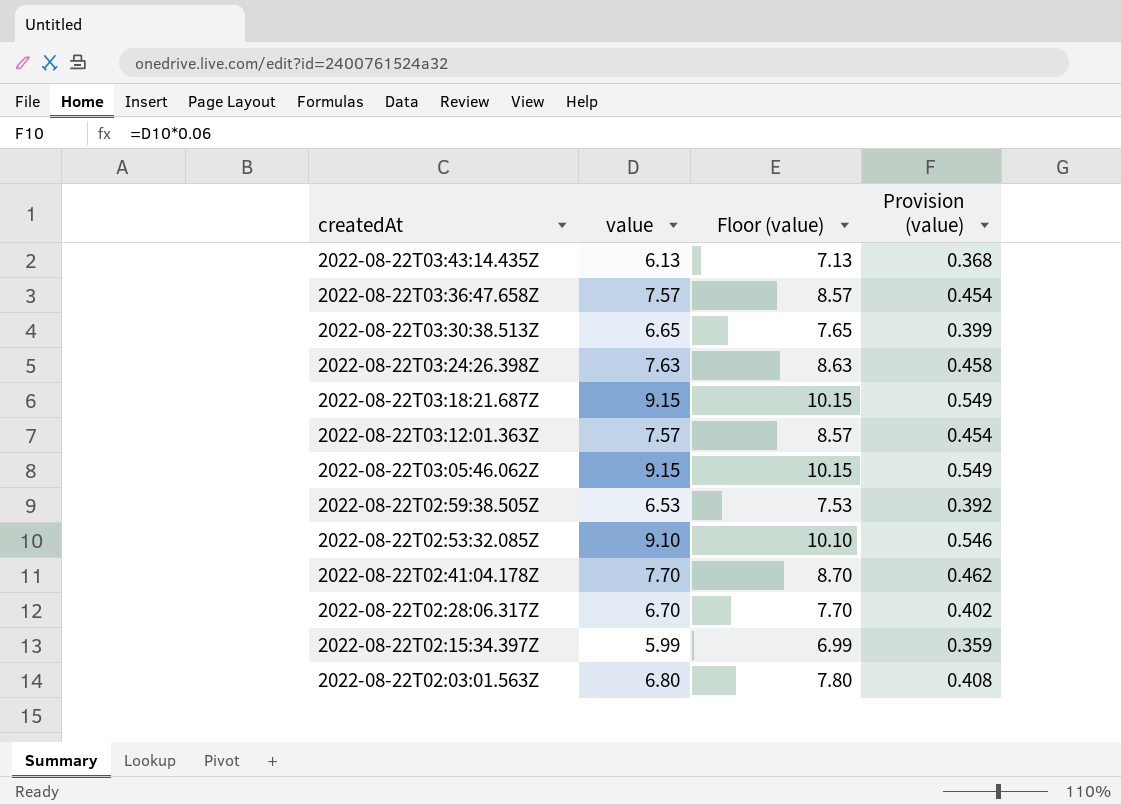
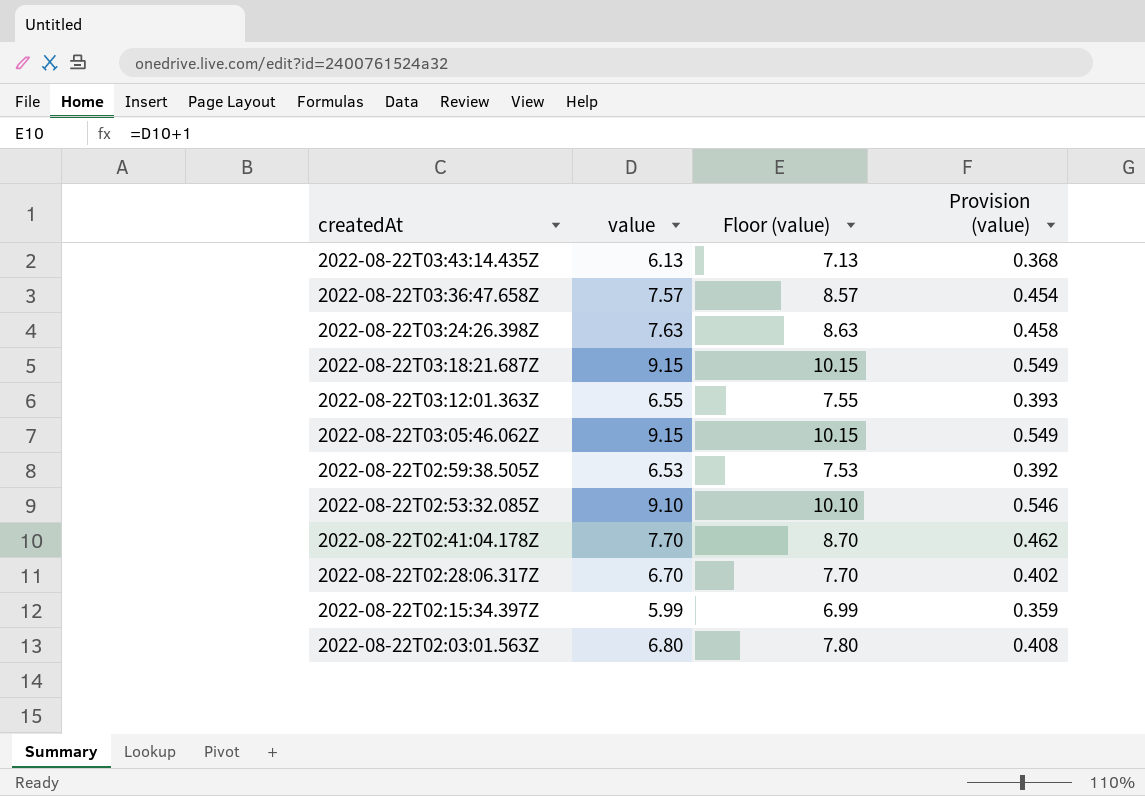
row 2022-08-22T03:30:38.513Z: 6.65 | 7.65 | 0.399 -> none
2022-08-22T03:12:01.363Z | value: 7.57 -> 6.55
2022-08-22T03:12:01.363Z | Floor (value): 8.57 -> 7.55
2022-08-22T03:12:01.363Z | Provision (value): 0.454 -> 0.393

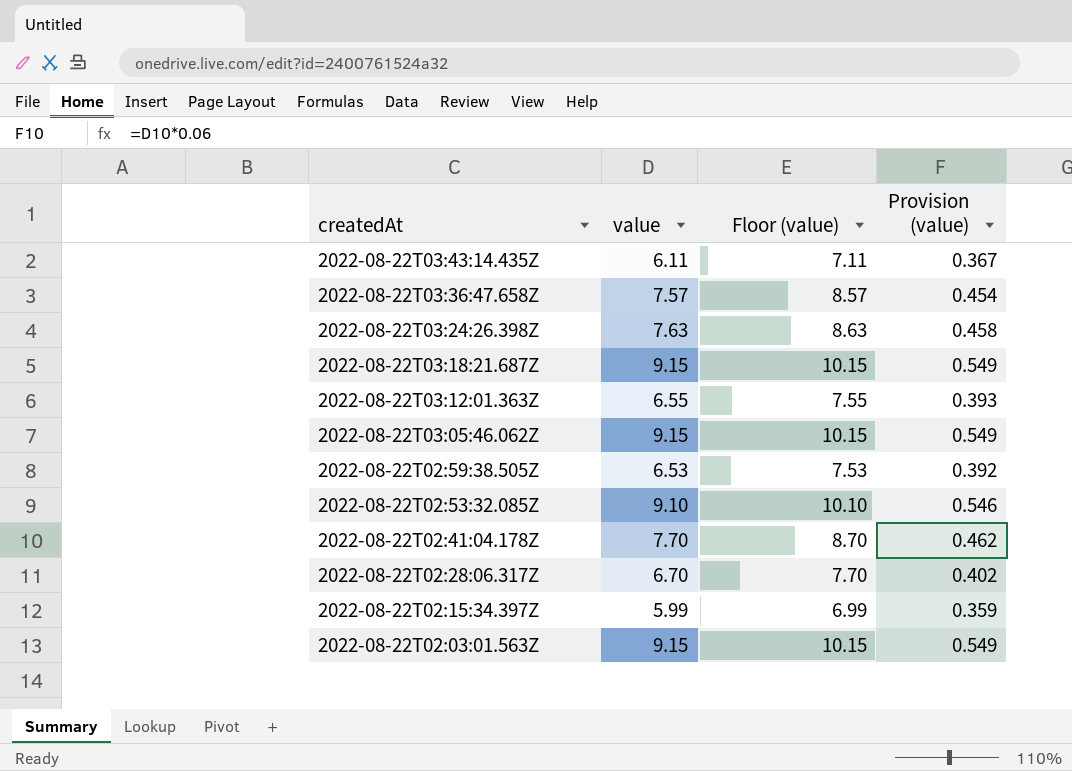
2022-08-22T03:43:14.435Z | value: 6.13 -> 6.11
2022-08-22T03:43:14.435Z | Floor (value): 7.13 -> 7.11
2022-08-22T03:43:14.435Z | Provision (value): 0.368 -> 0.367
2022-08-22T02:03:01.563Z | value: 6.80 -> 9.15
2022-08-22T02:03:01.563Z | Floor (value): 7.80 -> 10.15
2022-08-22T02:03:01.563Z | Provision (value): 0.408 -> 0.549

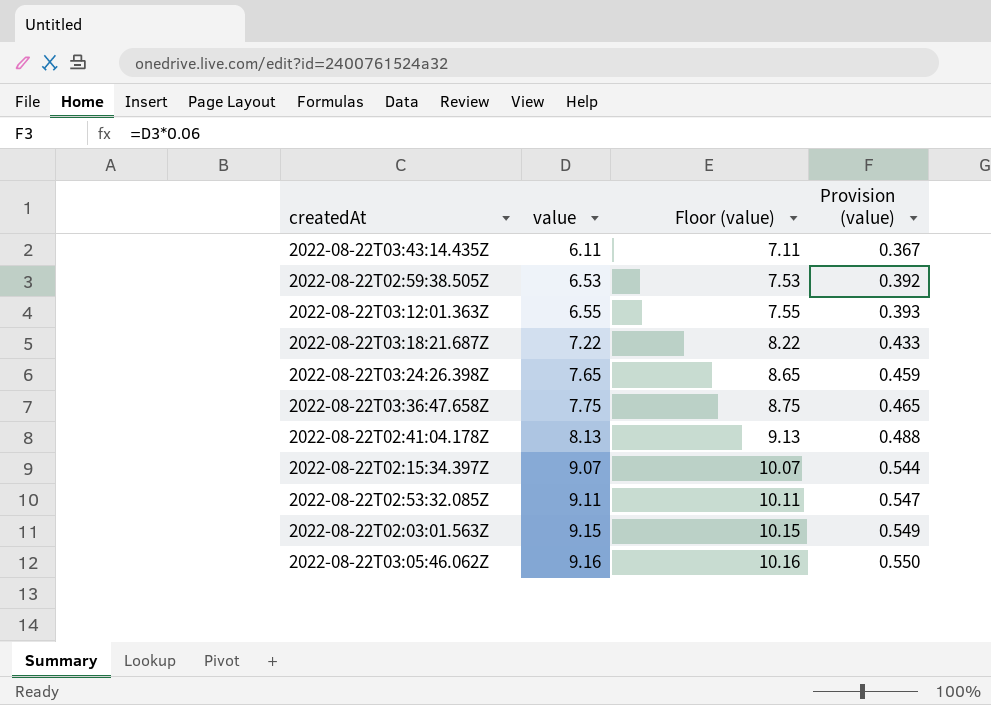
row order: createdAt descending -> value ascending
row 2022-08-22T02:28:06.317Z: 6.70 | 7.70 | 0.402 -> none
2022-08-22T03:18:21.687Z | value: 9.15 -> 7.22
2022-08-22T03:18:21.687Z | Floor (value): 10.15 -> 8.22
2022-08-22T03:18:21.687Z | Provision (value): 0.549 -> 0.433
2022-08-22T03:24:26.398Z | value: 7.63 -> 7.65
2022-08-22T03:24:26.398Z | Floor (value): 8.63 -> 8.65
2022-08-22T03:24:26.398Z | Provision (value): 0.458 -> 0.459
2022-08-22T03:36:47.658Z | value: 7.57 -> 7.75
2022-08-22T03:36:47.658Z | Floor (value): 8.57 -> 8.75
2022-08-22T03:36:47.658Z | Provision (value): 0.454 -> 0.465
2022-08-22T02:41:04.178Z | value: 7.70 -> 8.13
2022-08-22T02:41:04.178Z | Floor (value): 8.70 -> 9.13
2022-08-22T02:41:04.178Z | Provision (value): 0.462 -> 0.488
2022-08-22T02:15:34.397Z | value: 5.99 -> 9.07
2022-08-22T02:15:34.397Z | Floor (value): 6.99 -> 10.07
2022-08-22T02:15:34.397Z | Provision (value): 0.359 -> 0.544
2022-08-22T02:53:32.085Z | value: 9.10 -> 9.11
2022-08-22T02:53:32.085Z | Floor (value): 10.10 -> 10.11
2022-08-22T02:53:32.085Z | Provision (value): 0.546 -> 0.547
2022-08-22T03:05:46.062Z | value: 9.15 -> 9.16
2022-08-22T03:05:46.062Z | Floor (value): 10.15 -> 10.16
2022-08-22T03:05:46.062Z | Provision (value): 0.549 -> 0.550

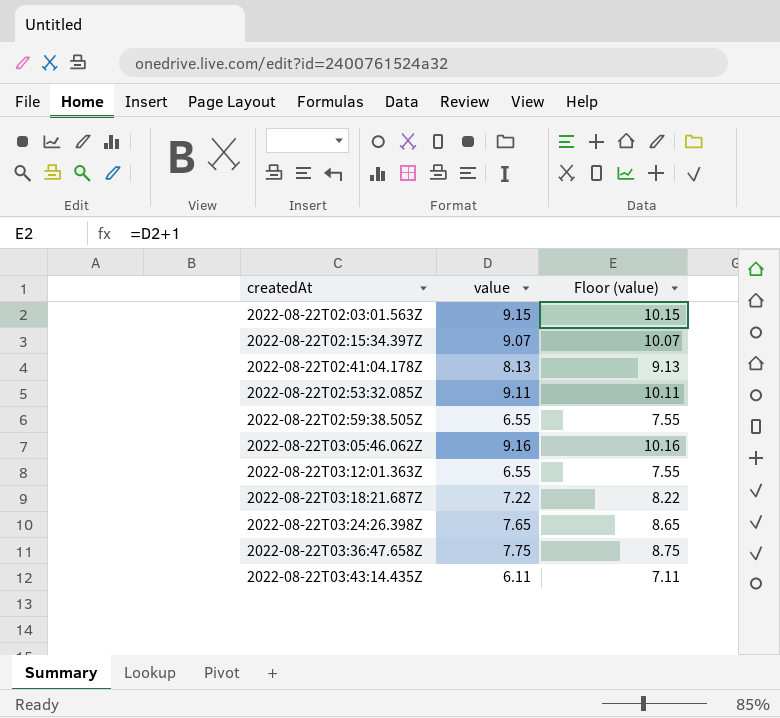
row order: value ascending -> createdAt ascending
column Provision (value) | formula: [value] * 0.06 -> none
2022-08-22T02:59:38.505Z | value: 6.53 -> 6.55
2022-08-22T02:59:38.505Z | Floor (value): 7.53 -> 7.55

